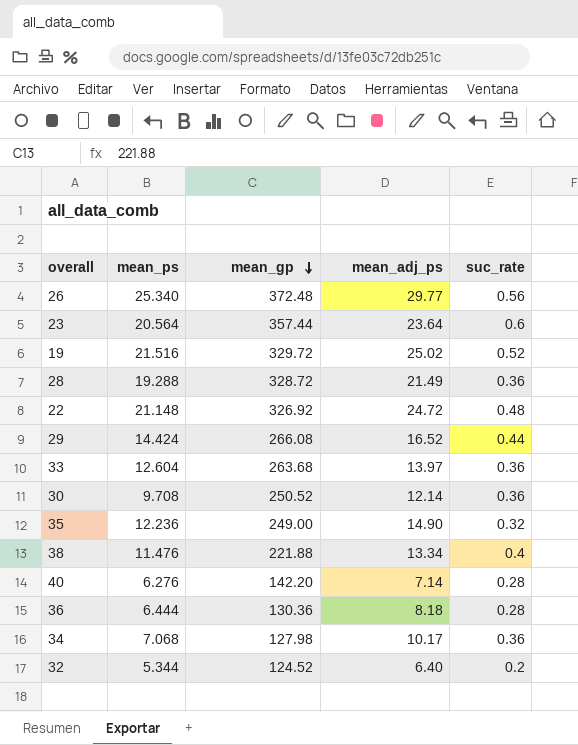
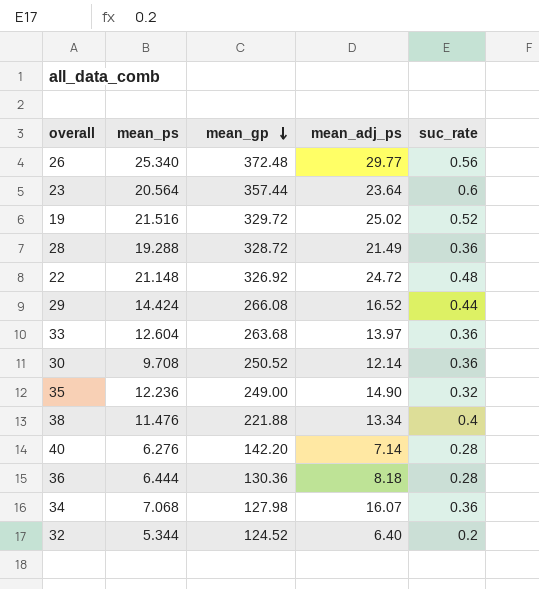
34 | mean_adj_ps: 10.17 -> 16.07

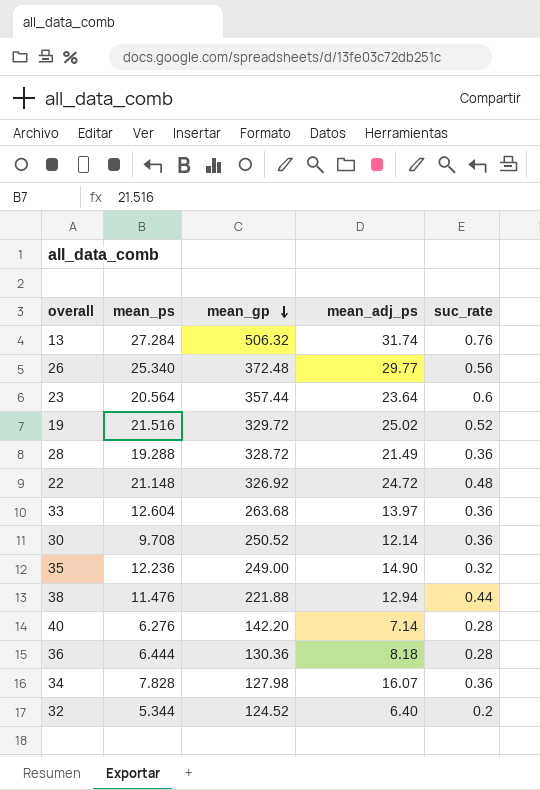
row 29: 14.424 | 266.08 | 16.52 | 0.44 -> none
row 13: none -> 27.284 | 506.32 | 31.74 | 0.76
38 | mean_adj_ps: 13.34 -> 12.94
38 | suc_rate: 0.4 -> 0.44
34 | mean_ps: 7.068 -> 7.828

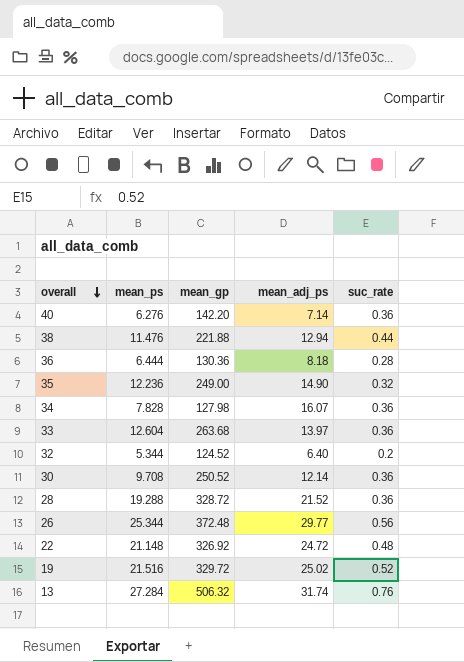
row order: mean_gp descending -> overall descending
row 23: 20.564 | 357.44 | 23.64 | 0.6 -> none
40 | suc_rate: 0.28 -> 0.36
28 | mean_adj_ps: 21.49 -> 21.52
26 | mean_ps: 25.340 -> 25.344

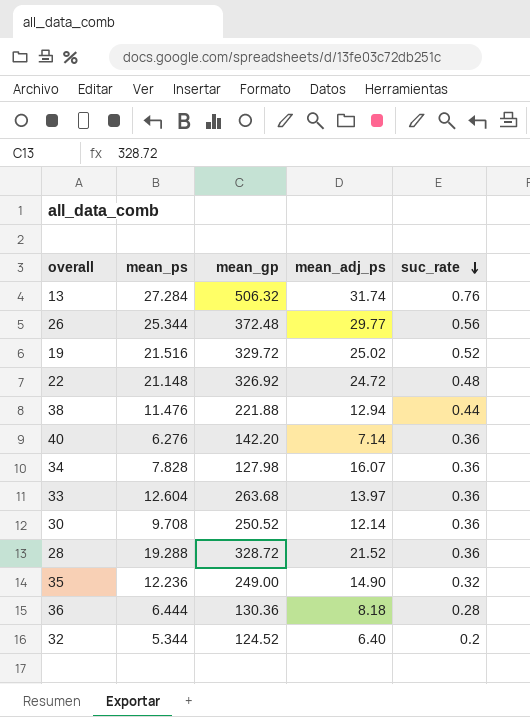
row order: overall descending -> suc_rate descending

